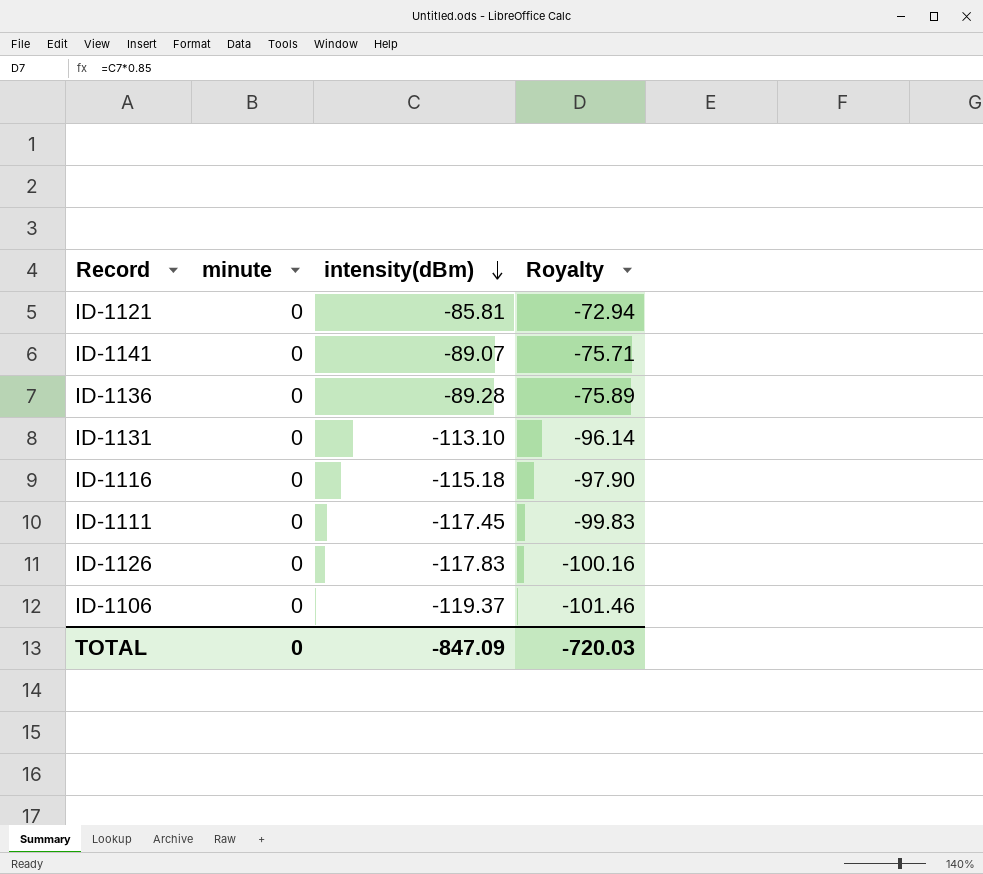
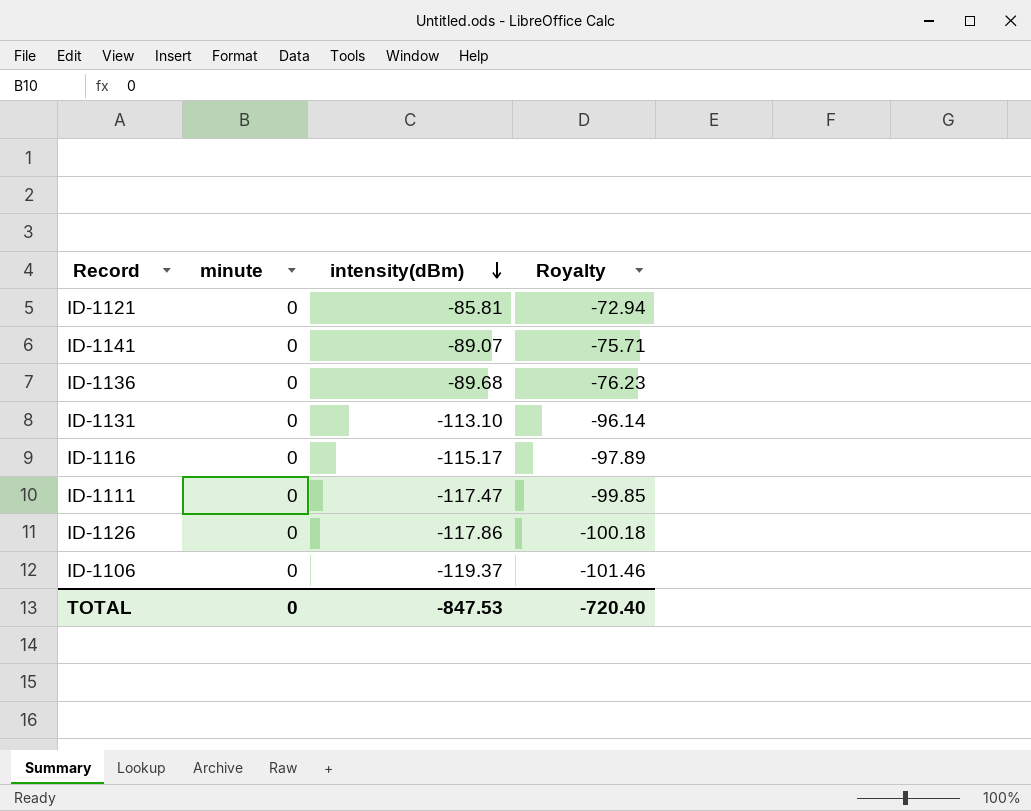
ID-1136 | intensity(dBm): -89.28 -> -89.68
ID-1136 | Royalty: -75.89 -> -76.23
ID-1116 | intensity(dBm): -115.18 -> -115.17
ID-1116 | Royalty: -97.90 -> -97.89
ID-1111 | intensity(dBm): -117.45 -> -117.47
ID-1111 | Royalty: -99.83 -> -99.85
ID-1126 | intensity(dBm): -117.83 -> -117.86
ID-1126 | Royalty: -100.16 -> -100.18
TOTAL | intensity(dBm): -847.09 -> -847.53
TOTAL | Royalty: -720.03 -> -720.40

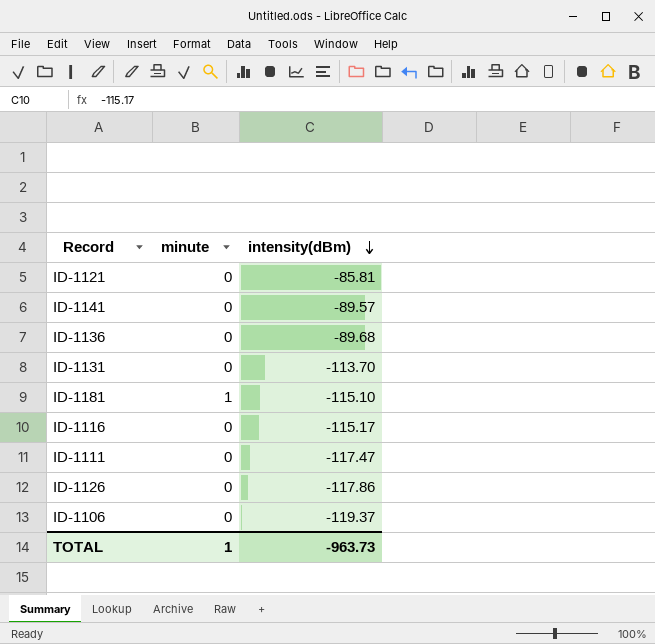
column Royalty | formula: [intensity(dBm)] * 0.85 -> none
ID-1141 | intensity(dBm): -89.07 -> -89.57
ID-1131 | intensity(dBm): -113.10 -> -113.70
row ID-1181: none -> 1 | -115.10
TOTAL | minute: 0 -> 1
TOTAL | intensity(dBm): -847.53 -> -963.73

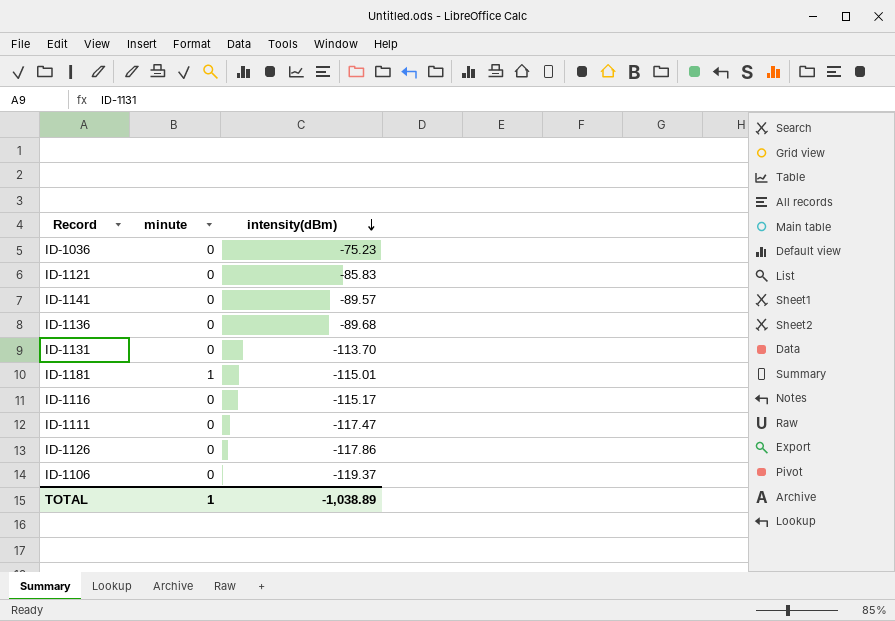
row ID-1036: none -> 0 | -75.23
ID-1121 | intensity(dBm): -85.81 -> -85.83
ID-1181 | intensity(dBm): -115.10 -> -115.01
TOTAL | intensity(dBm): -963.73 -> -1,038.89

